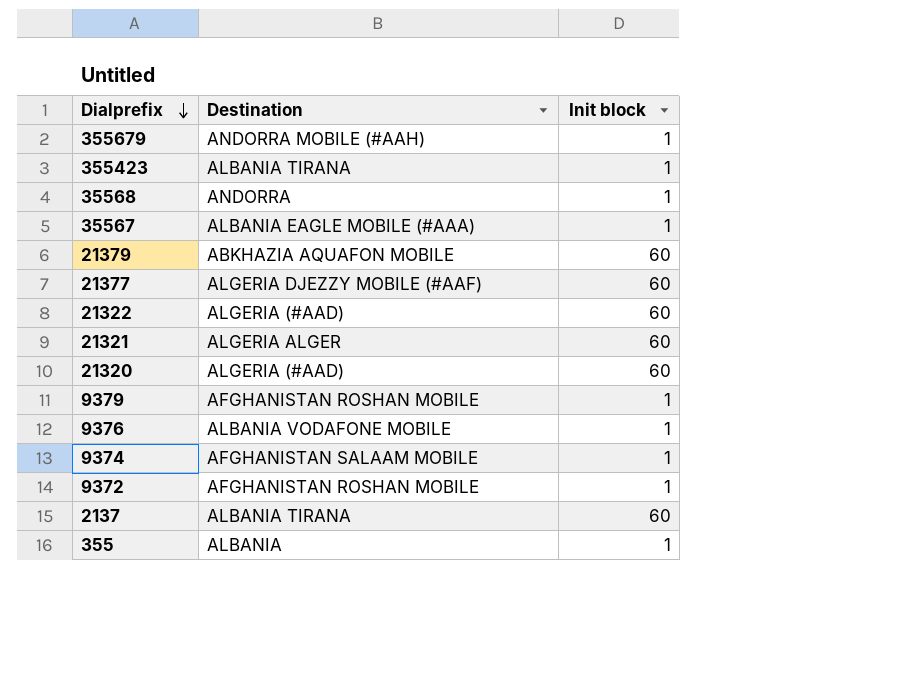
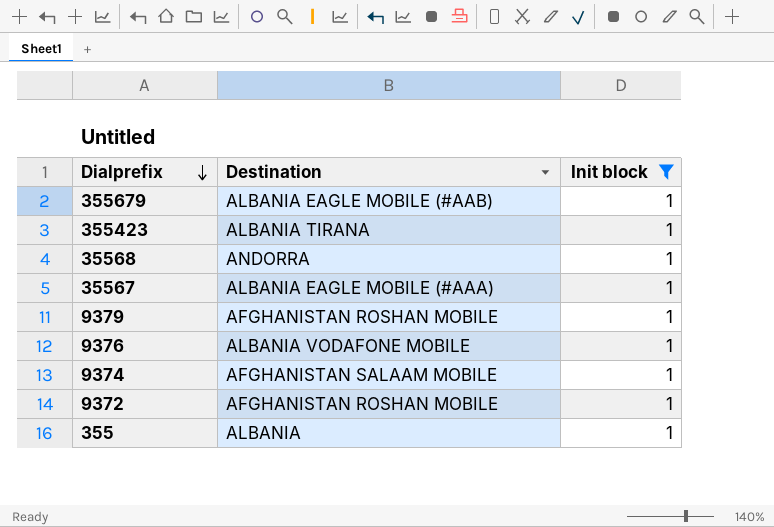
filter: none -> Init block = 1
355679 | Destination: ANDORRA MOBILE (#AAH) -> ALBANIA EAGLE MOBILE (#AAB)

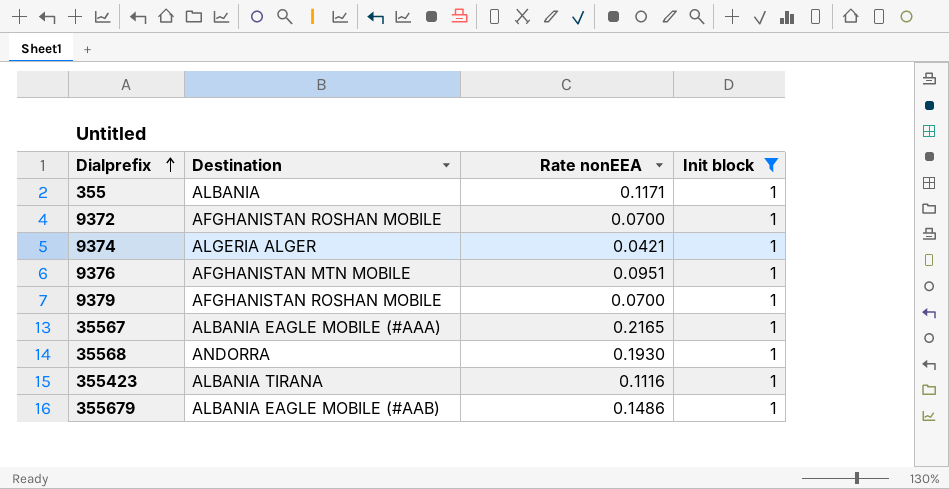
row order: Dialprefix descending -> Dialprefix ascending
column Rate nonEEA | position: none -> 3
9374 | Destination: AFGHANISTAN SALAAM MOBILE -> ALGERIA ALGER
9376 | Destination: ALBANIA VODAFONE MOBILE -> AFGHANISTAN MTN MOBILE

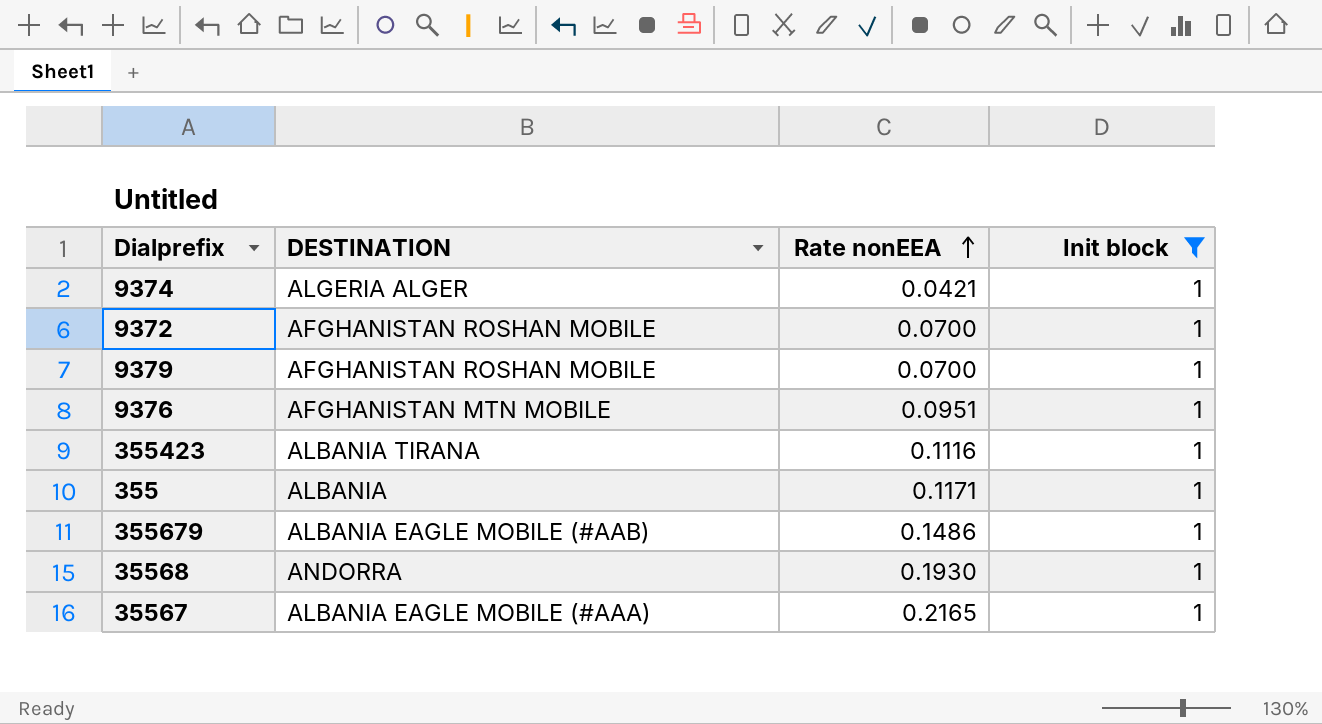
row order: Dialprefix ascending -> Rate nonEEA ascending
column name: Destination -> DESTINATION

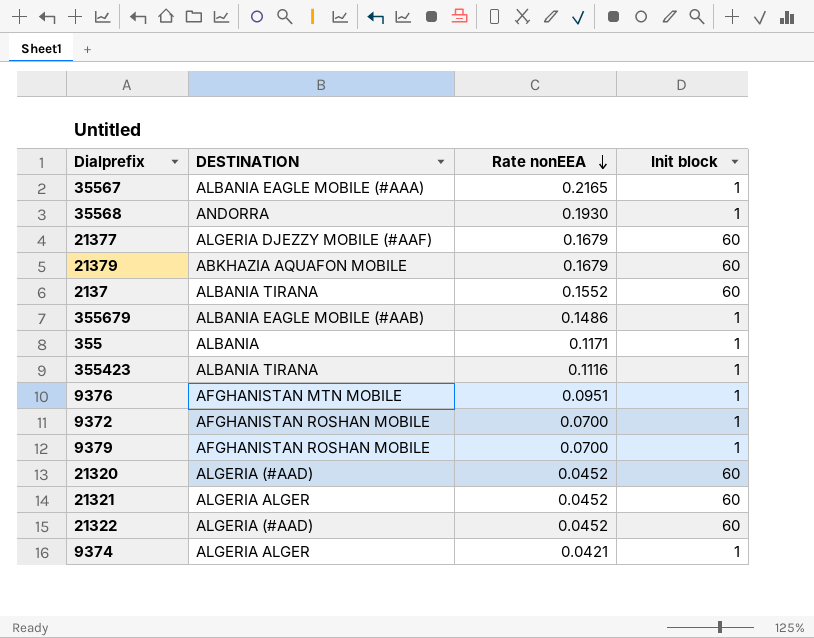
filter: Init block = 1 -> none
row order: Rate nonEEA ascending -> Rate nonEEA descending

